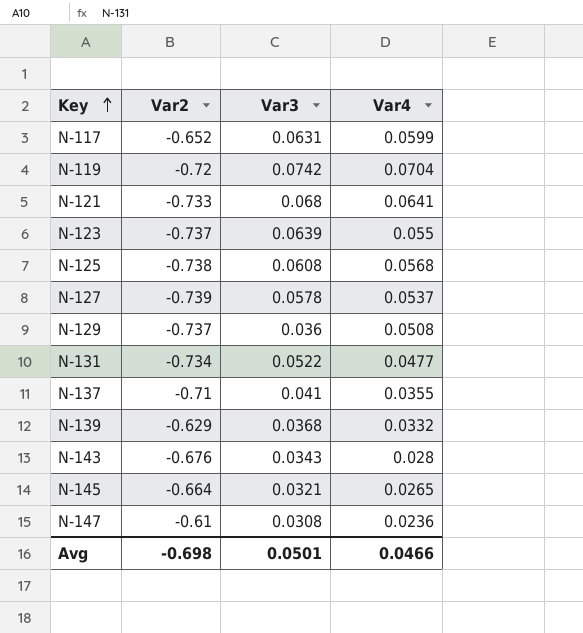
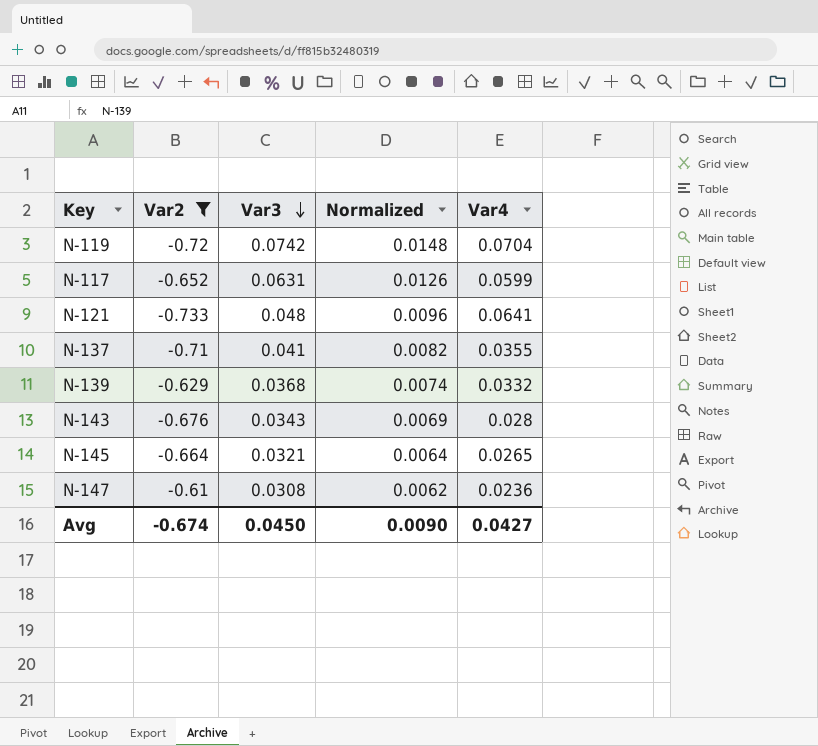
filter: none -> Var2 >= -0.733
row order: Key ascending -> Var3 descending
column Normalized | formula: none -> [Var3] * 0.2
N-121 | Var3: 0.068 -> 0.048
Avg | Var2: -0.698 -> -0.674
Avg | Var3: 0.0501 -> 0.0450
Avg | Var4: 0.0466 -> 0.0427

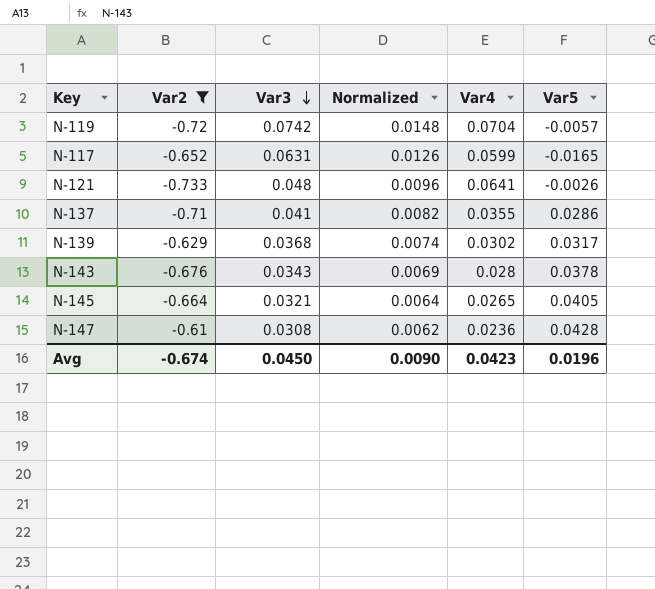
column Var5 | position: none -> 6
N-139 | Var4: 0.0332 -> 0.0302
Avg | Var4: 0.0427 -> 0.0423

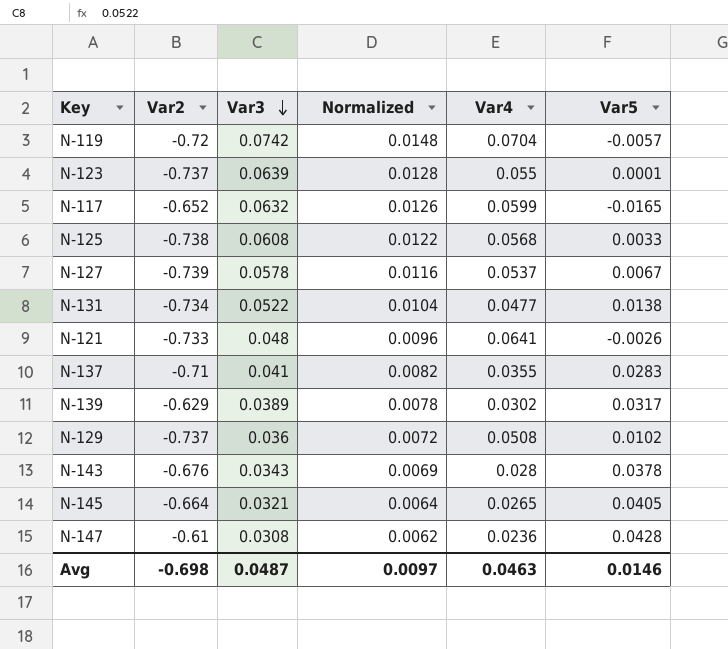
filter: Var2 >= -0.733 -> none
N-117 | Var3: 0.0631 -> 0.0632
N-137 | Var5: 0.0286 -> 0.0283
N-139 | Var3: 0.0368 -> 0.0389
N-139 | Normalized: 0.0074 -> 0.0078
Avg | Var2: -0.674 -> -0.698
Avg | Var3: 0.0450 -> 0.0487
Avg | Normalized: 0.0090 -> 0.0097
Avg | Var4: 0.0423 -> 0.0463
Avg | Var5: 0.0196 -> 0.0146

